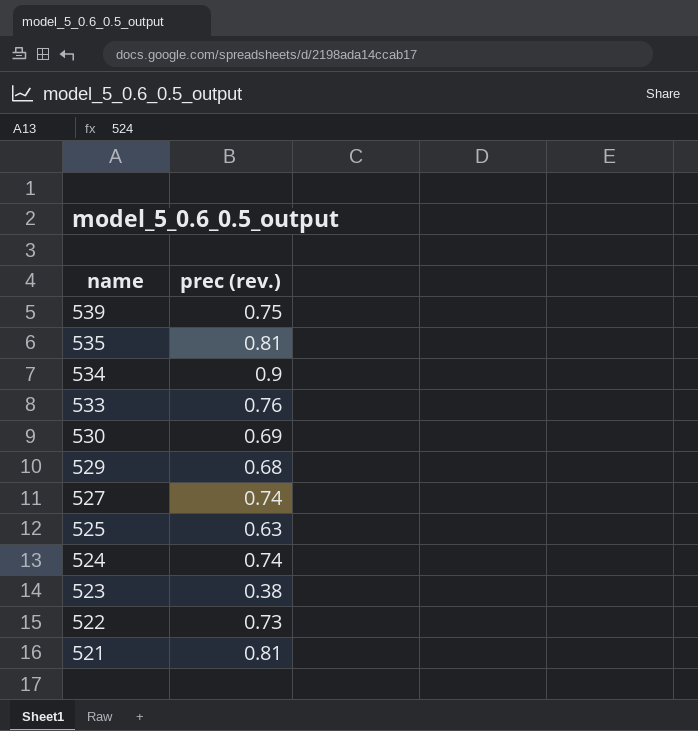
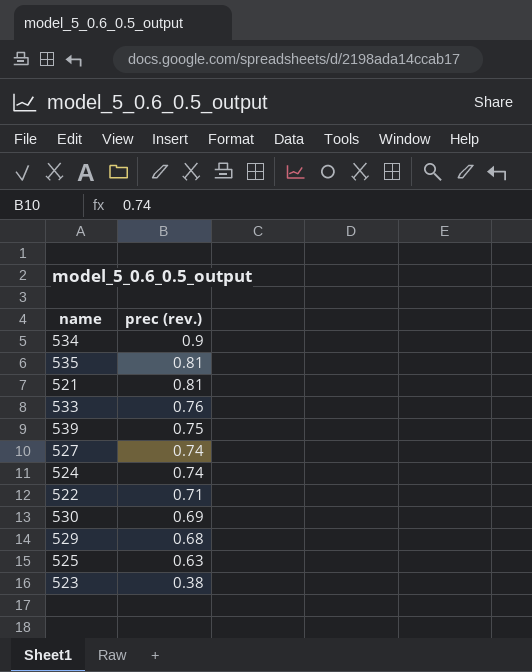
row order: name descending -> prec (rev.) descending
522 | prec (rev.): 0.73 -> 0.71

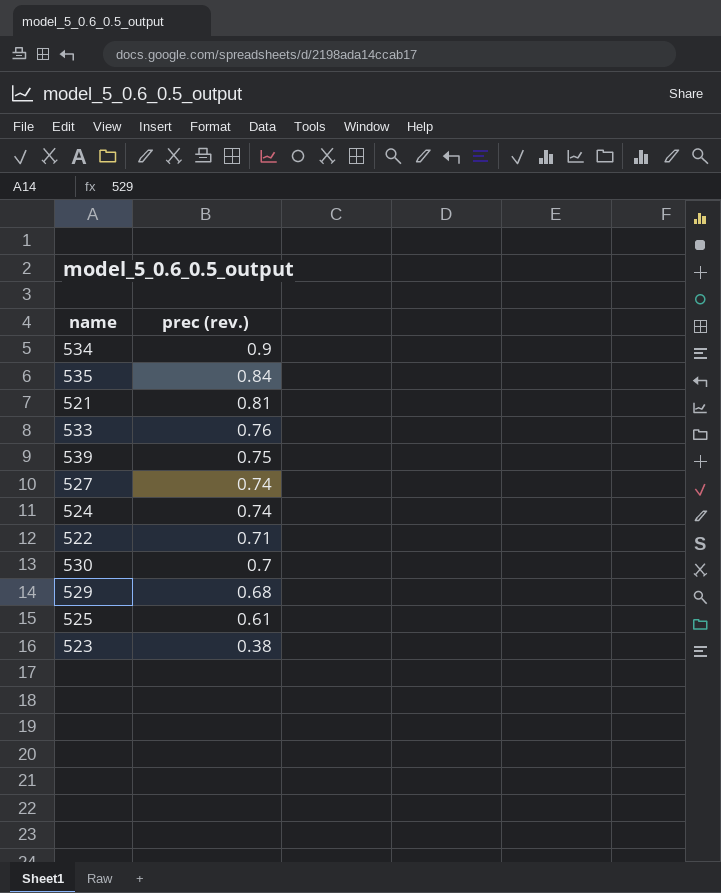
535 | prec (rev.): 0.81 -> 0.84
530 | prec (rev.): 0.69 -> 0.7
525 | prec (rev.): 0.63 -> 0.61

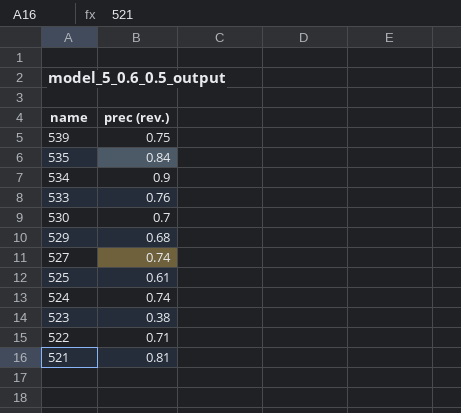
row order: prec (rev.) descending -> name descending

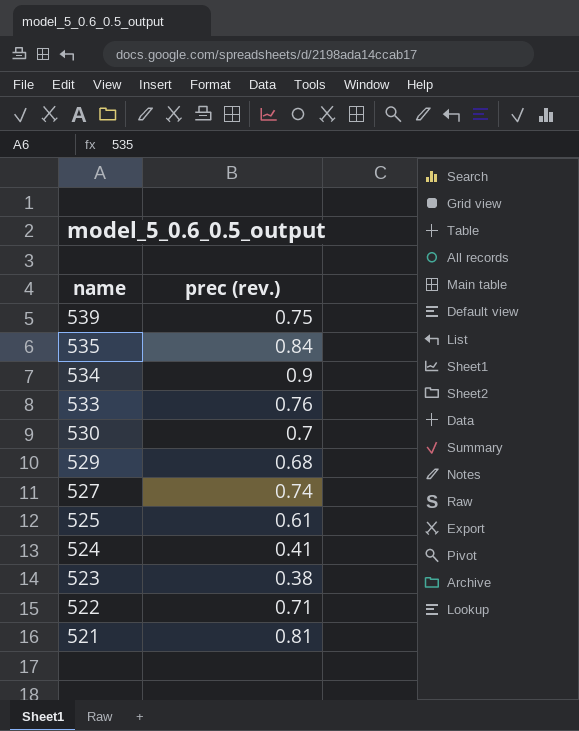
524 | prec (rev.): 0.74 -> 0.41

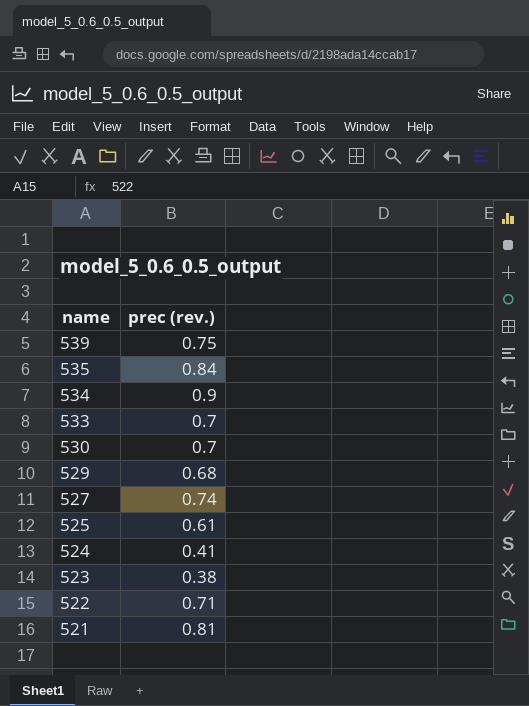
533 | prec (rev.): 0.76 -> 0.7

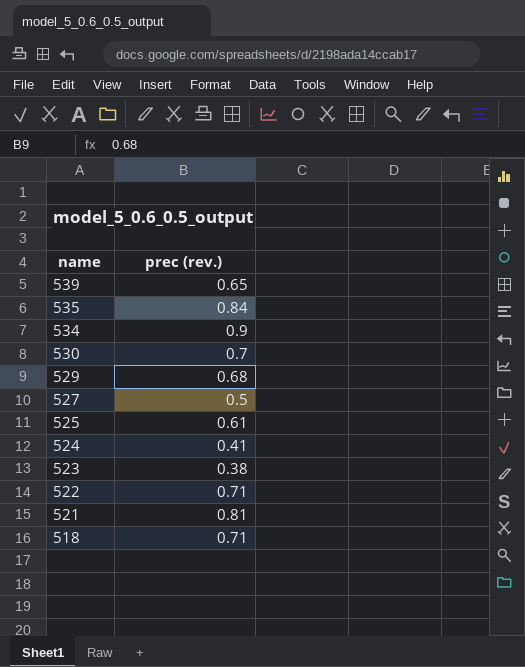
row 533: 0.7 -> none
539 | prec (rev.): 0.75 -> 0.65
527 | prec (rev.): 0.74 -> 0.5
row 518: none -> 0.71

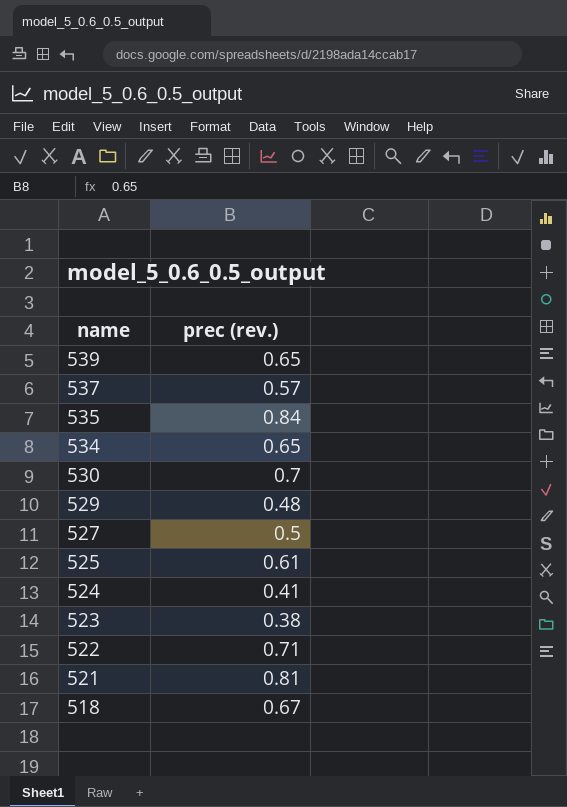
row 537: none -> 0.57
534 | prec (rev.): 0.9 -> 0.65
529 | prec (rev.): 0.68 -> 0.48
518 | prec (rev.): 0.71 -> 0.67

